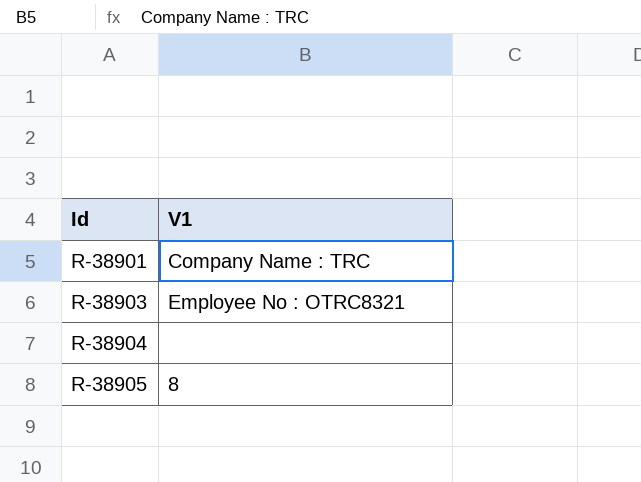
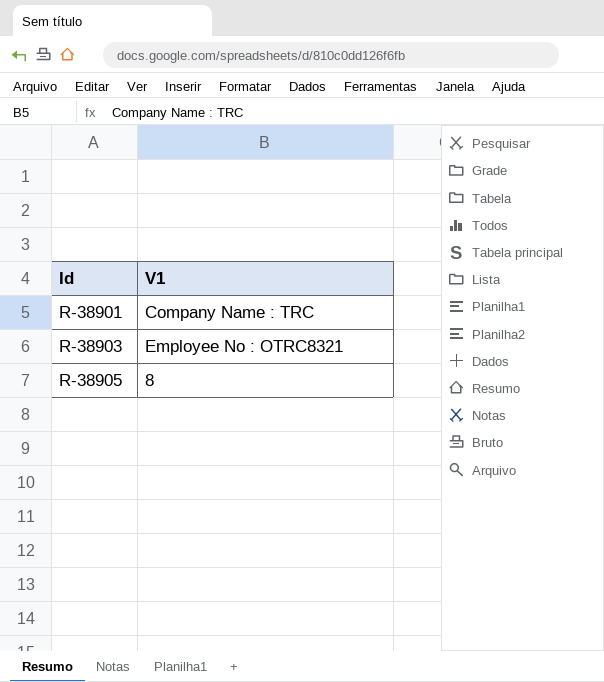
row R-38904: none -> none

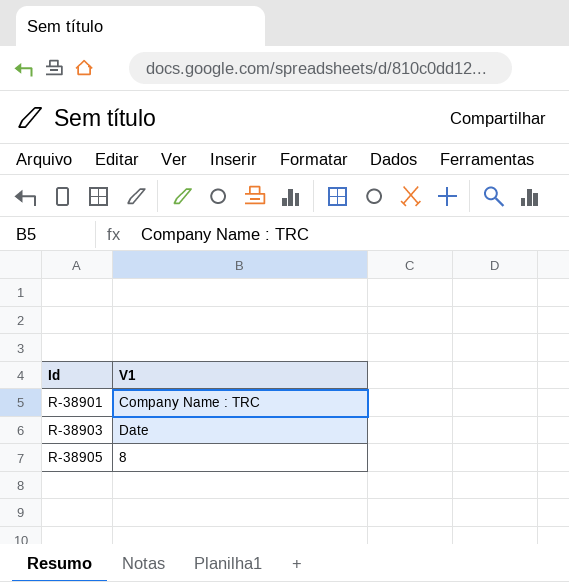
R-38903 | V1: Employee No : OTRC8321 -> Date

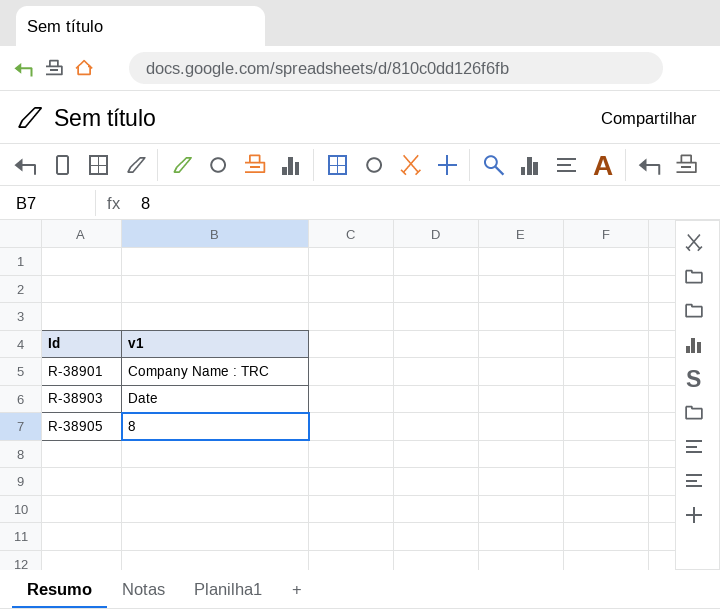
column name: V1 -> v1

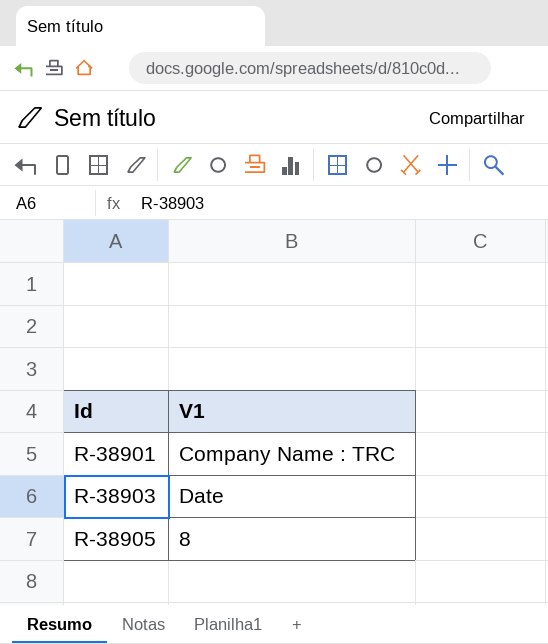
column name: v1 -> V1

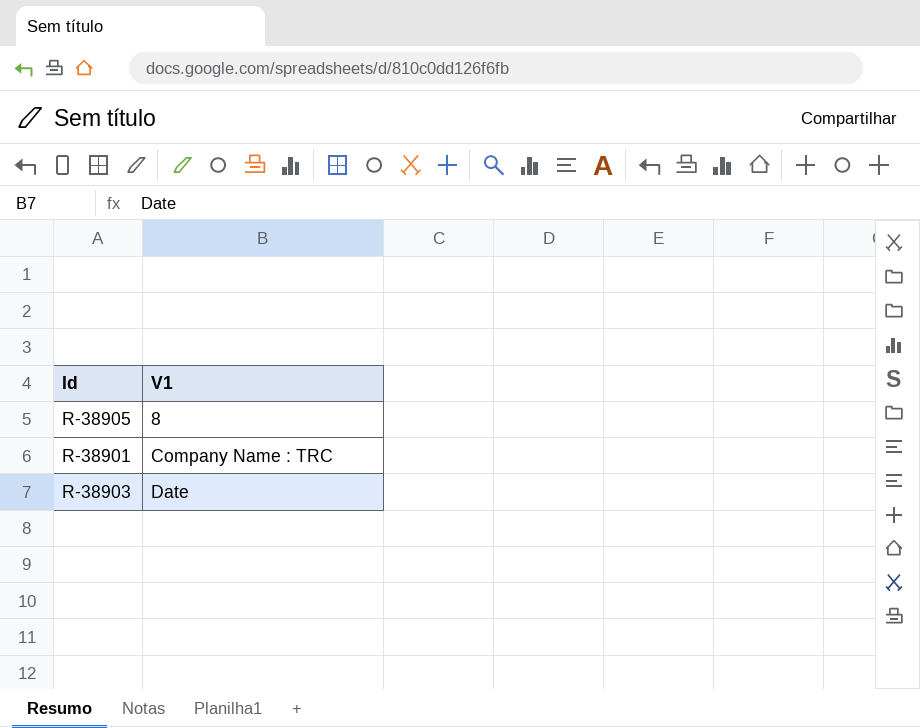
row order: Id ascending -> V1 ascending

